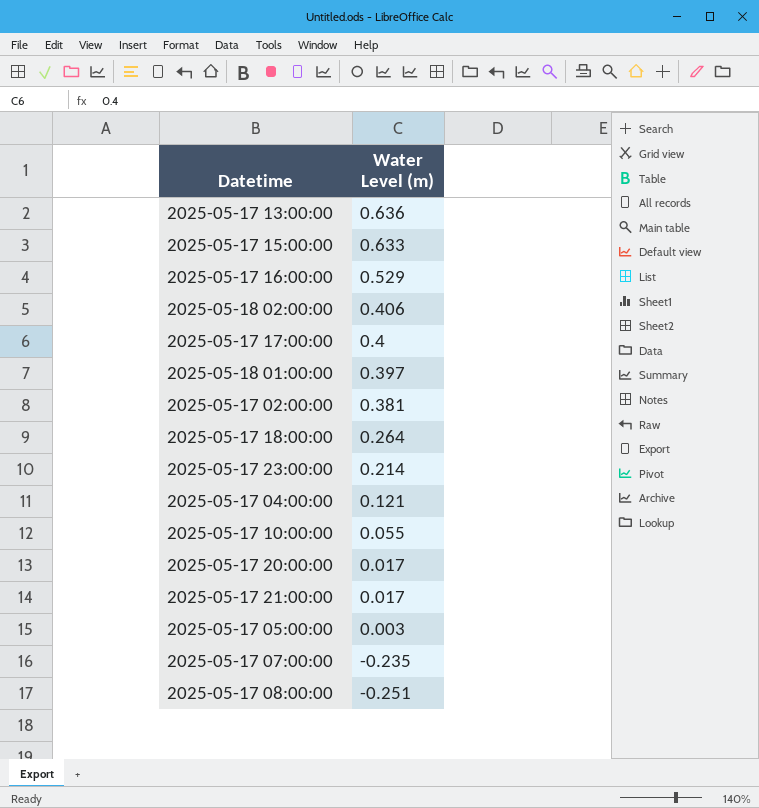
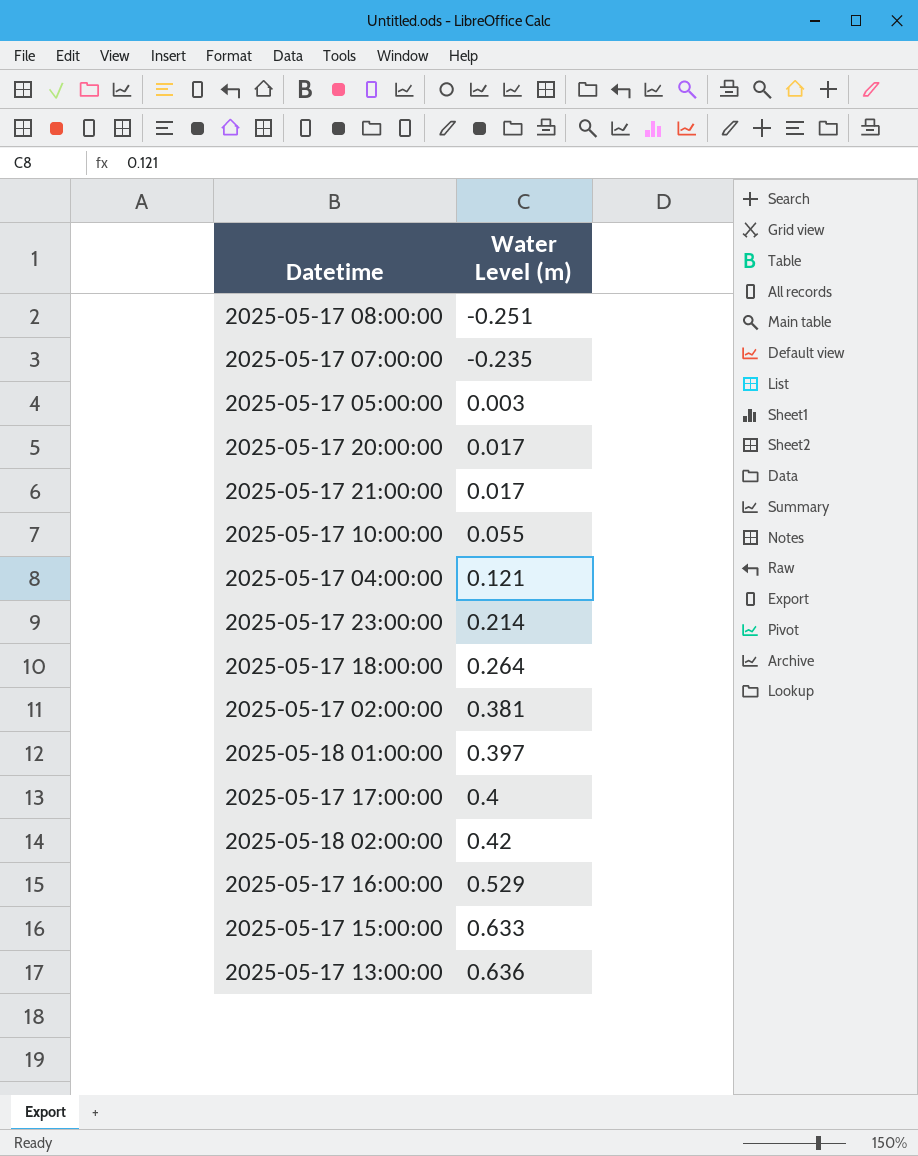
row order: Water Level (m) descending -> Water Level (m) ascending
2025-05-18 02:00:00 | Water Level (m): 0.406 -> 0.42

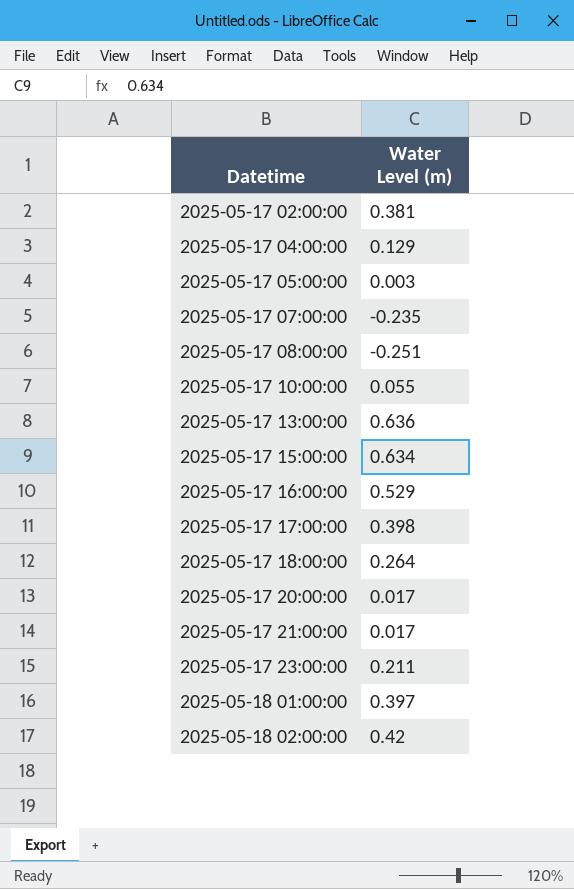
row order: Water Level (m) ascending -> Datetime ascending
2025-05-17 04:00:00 | Water Level (m): 0.121 -> 0.129
2025-05-17 15:00:00 | Water Level (m): 0.633 -> 0.634
2025-05-17 17:00:00 | Water Level (m): 0.4 -> 0.398
2025-05-17 23:00:00 | Water Level (m): 0.214 -> 0.211

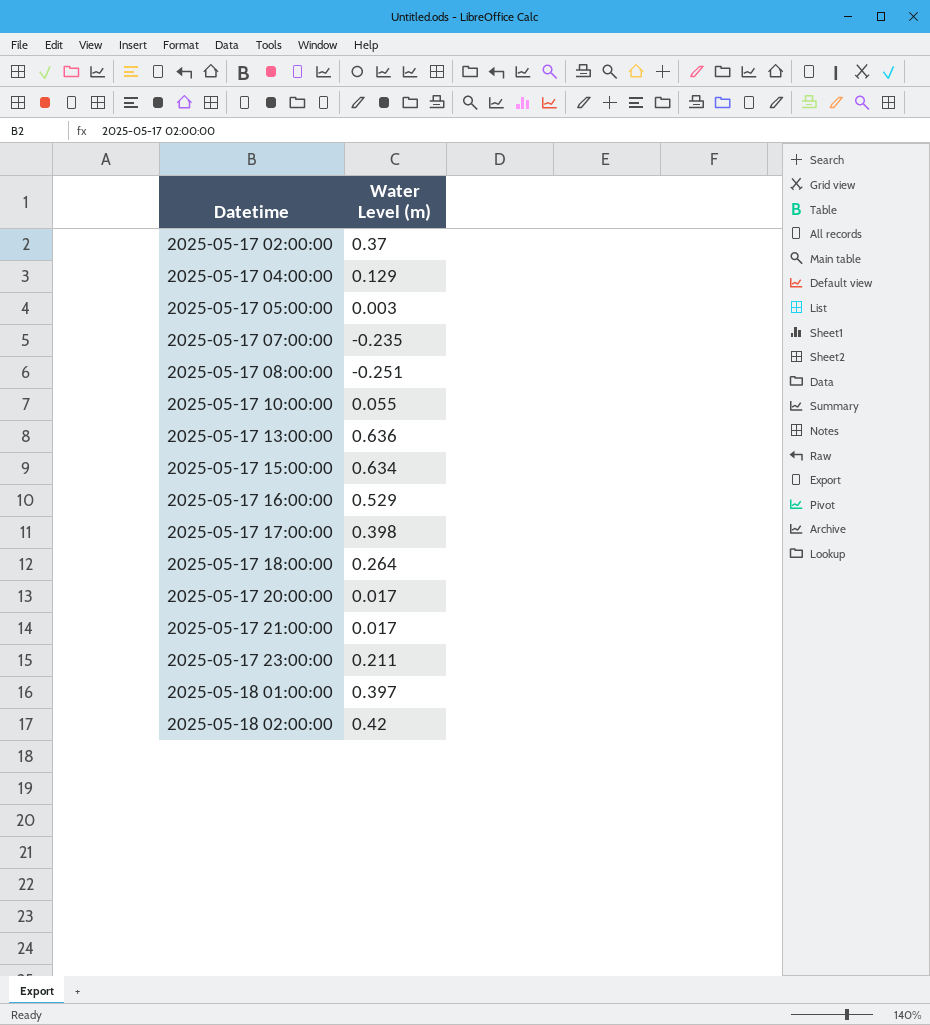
2025-05-17 02:00:00 | Water Level (m): 0.381 -> 0.37

